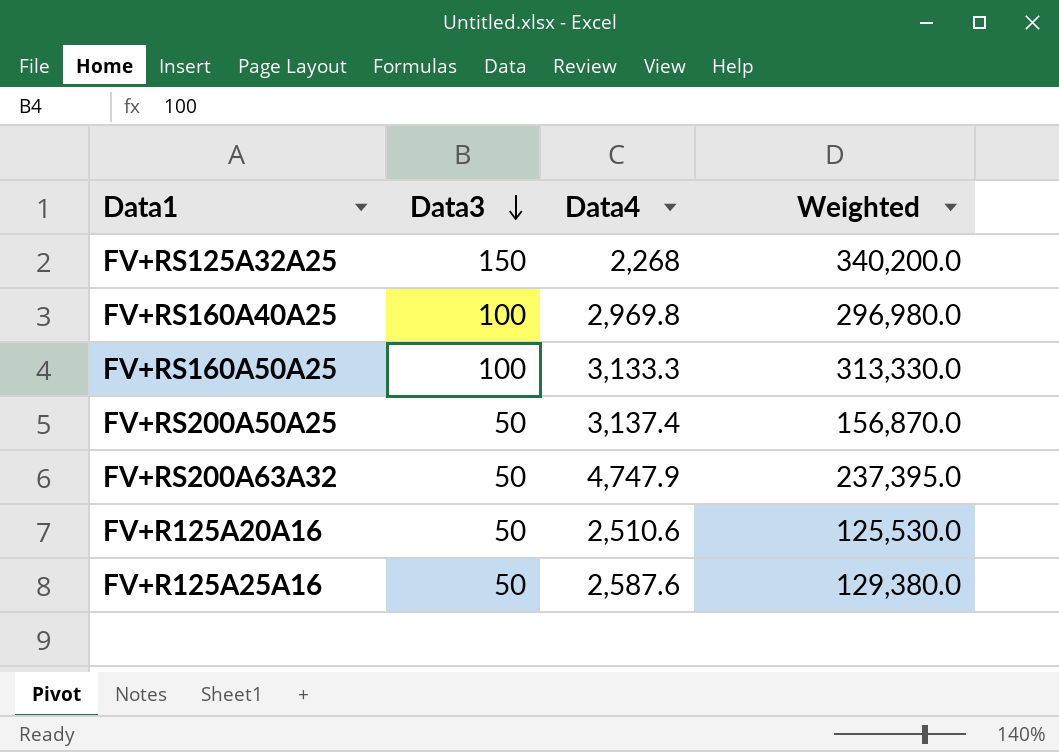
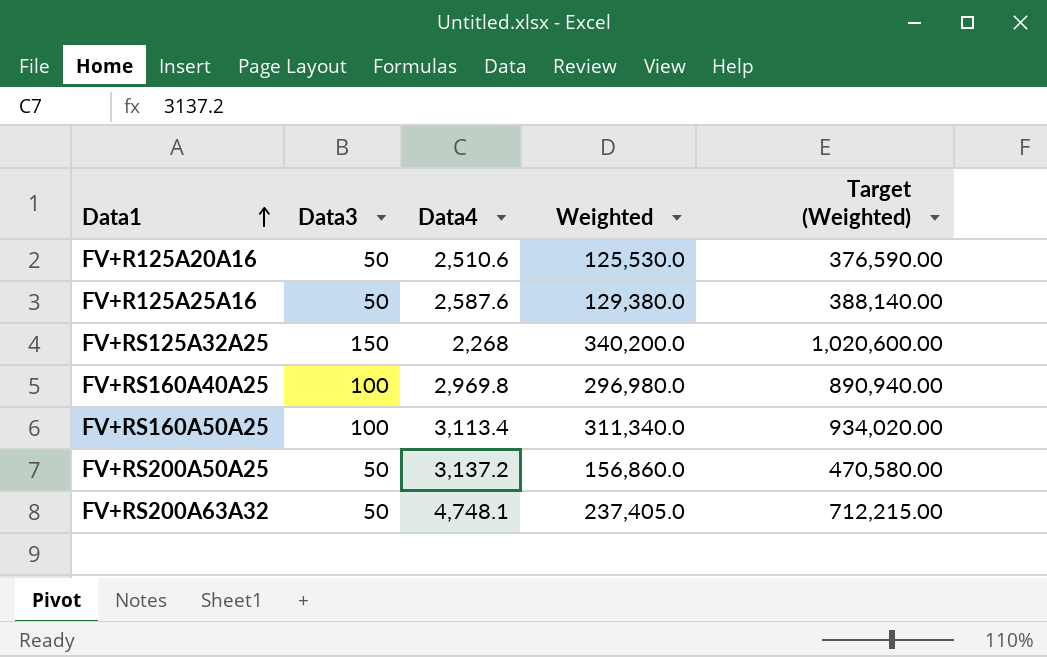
row order: Data3 descending -> Data1 ascending
column Target (Weighted) | formula: none -> [Weighted] * 3
FV+RS160A50A25 | Data4: 3,133.3 -> 3,113.4
FV+RS160A50A25 | Weighted: 313,330.0 -> 311,340.0
FV+RS200A50A25 | Data4: 3,137.4 -> 3,137.2
FV+RS200A50A25 | Weighted: 156,870.0 -> 156,860.0
FV+RS200A63A32 | Data4: 4,747.9 -> 4,748.1
FV+RS200A63A32 | Weighted: 237,395.0 -> 237,405.0

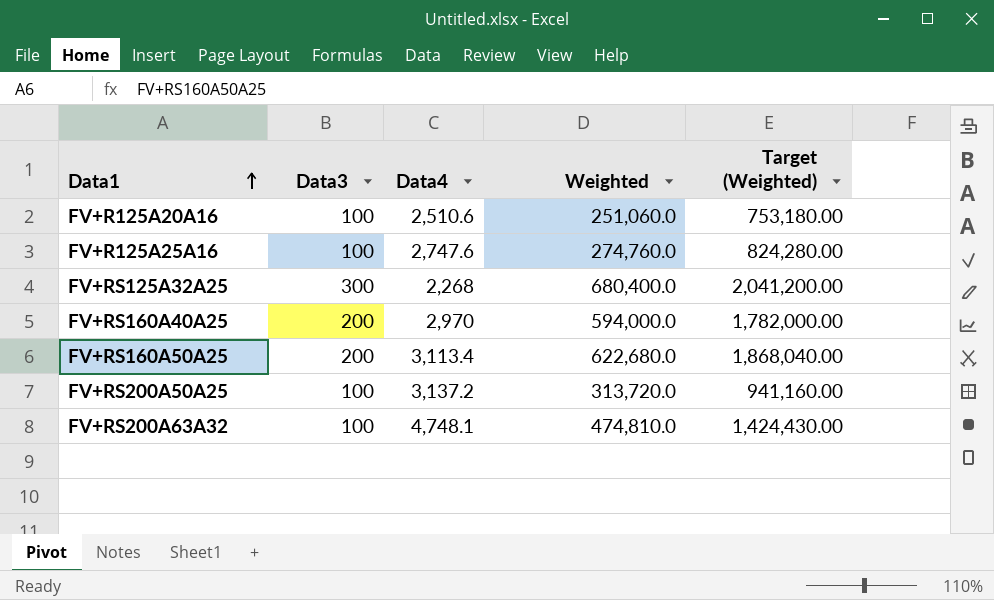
FV+R125A20A16 | Data3: 50 -> 100
FV+R125A20A16 | Weighted: 125,530.0 -> 251,060.0
FV+R125A20A16 | Target (Weighted): 376,590.00 -> 753,180.00
FV+R125A25A16 | Data3: 50 -> 100
FV+R125A25A16 | Data4: 2,587.6 -> 2,747.6
FV+R125A25A16 | Weighted: 129,380.0 -> 274,760.0
FV+R125A25A16 | Target (Weighted): 388,140.00 -> 824,280.00
FV+RS125A32A25 | Data3: 150 -> 300
FV+RS125A32A25 | Weighted: 340,200.0 -> 680,400.0
FV+RS125A32A25 | Target (Weighted): 1,020,600.00 -> 2,041,200.00
FV+RS160A40A25 | Data3: 100 -> 200
FV+RS160A40A25 | Data4: 2,969.8 -> 2,970
FV+RS160A40A25 | Weighted: 296,980.0 -> 594,000.0
FV+RS160A40A25 | Target (Weighted): 890,940.00 -> 1,782,000.00
FV+RS160A50A25 | Data3: 100 -> 200
FV+RS160A50A25 | Weighted: 311,340.0 -> 622,680.0
FV+RS160A50A25 | Target (Weighted): 934,020.00 -> 1,868,040.00
FV+RS200A50A25 | Data3: 50 -> 100
FV+RS200A50A25 | Weighted: 156,860.0 -> 313,720.0
FV+RS200A50A25 | Target (Weighted): 470,580.00 -> 941,160.00
FV+RS200A63A32 | Data3: 50 -> 100
FV+RS200A63A32 | Weighted: 237,405.0 -> 474,810.0
FV+RS200A63A32 | Target (Weighted): 712,215.00 -> 1,424,430.00

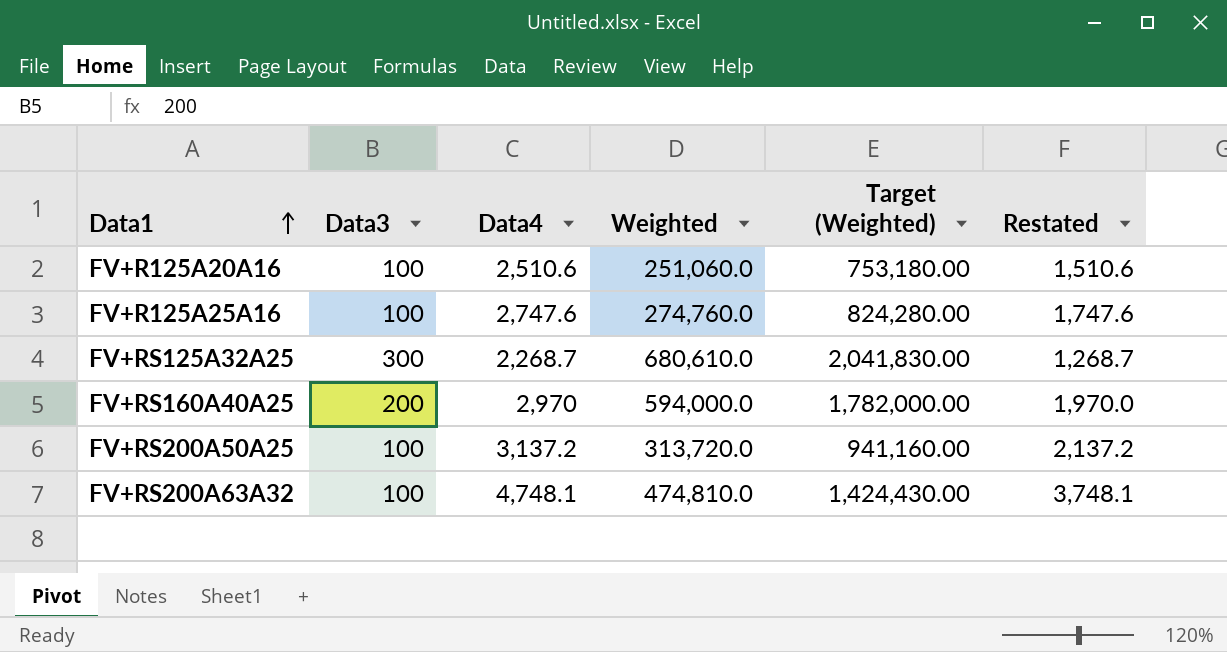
column Restated | formula: none -> [Data4] - 1000
row FV+RS160A50A25: 200 | 3,113.4 | 622,680.0 | 1,868,040.00 -> none
FV+RS125A32A25 | Data4: 2,268 -> 2,268.7
FV+RS125A32A25 | Weighted: 680,400.0 -> 680,610.0
FV+RS125A32A25 | Target (Weighted): 2,041,200.00 -> 2,041,830.00

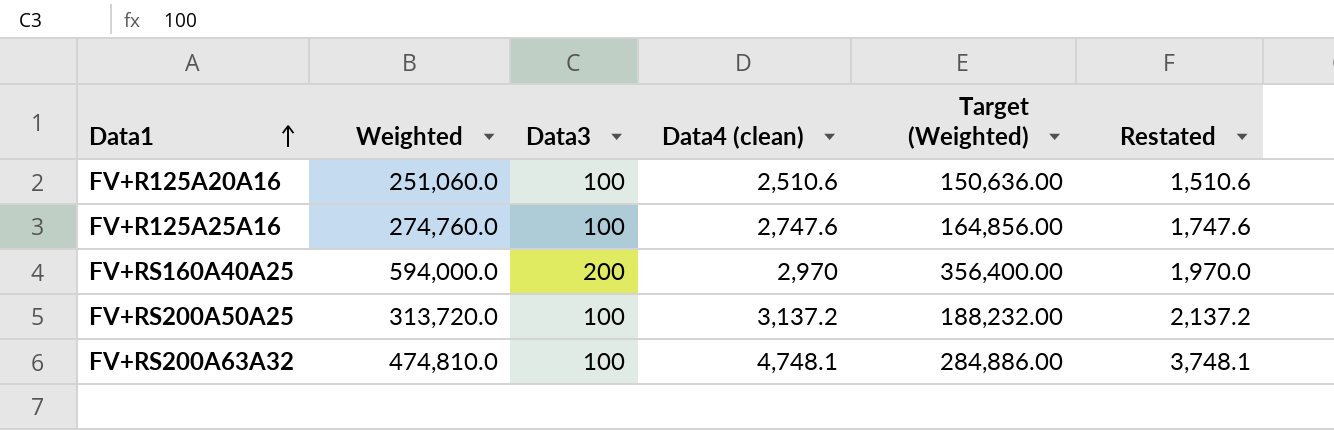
column Weighted | position: 4 -> 2
column name: Data4 -> Data4 (clean)
column Target (Weighted) | formula: [Weighted] * 3 -> [Weighted] * 0.6
row FV+RS125A32A25: 300 | 2,268.7 | 680,610.0 | 2,041,830.00 | 1,268.7 -> none

